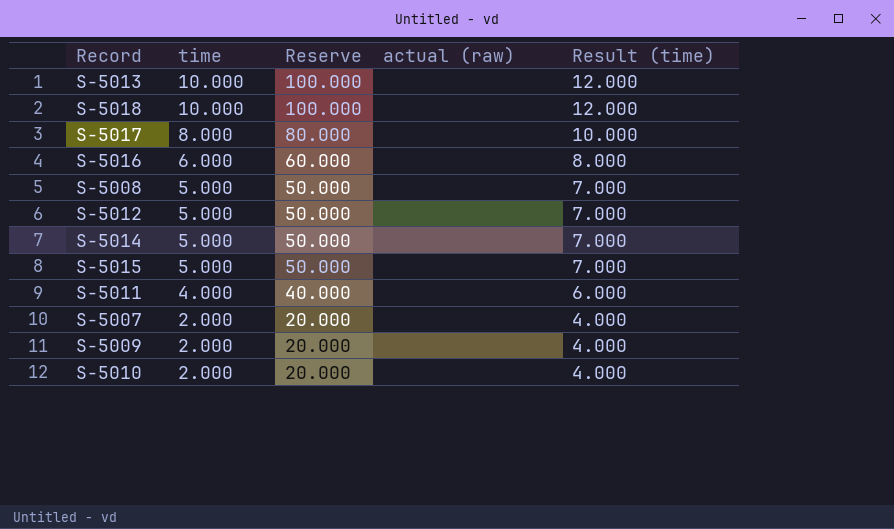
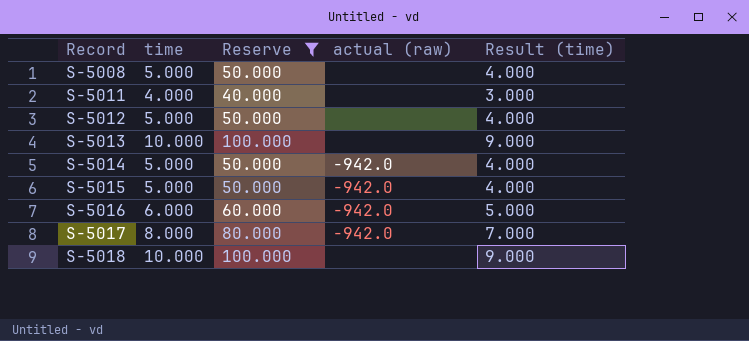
filter: none -> Reserve != 20.000
row order: time descending -> Record ascending
column Result (time) | formula: [time] + 2 -> [time] - 1
S-5014 | actual (raw): none -> -942.0
S-5015 | actual (raw): none -> -942.0
S-5016 | actual (raw): none -> -942.0
S-5017 | actual (raw): none -> -942.0

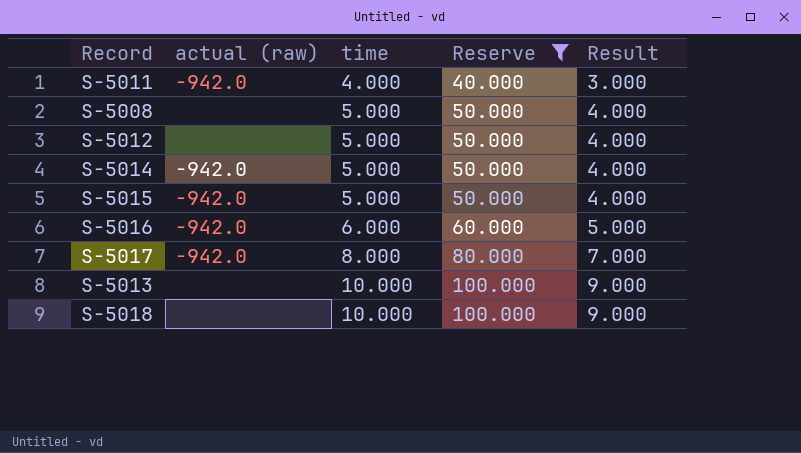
row order: Record ascending -> time ascending
column actual (raw) | position: 4 -> 2
column name: Result (time) -> Result
S-5011 | actual (raw): none -> -942.0

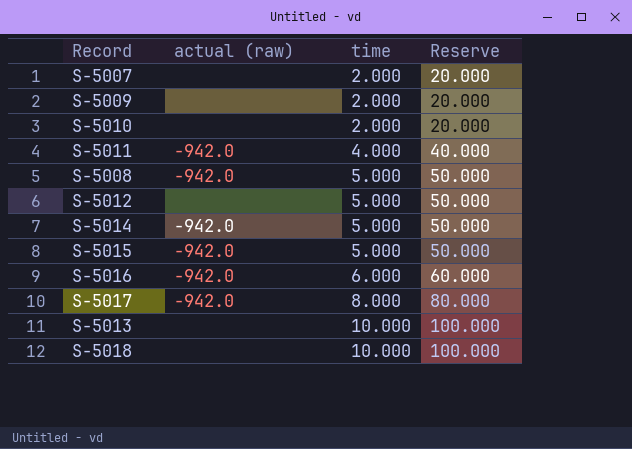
filter: Reserve != 20.000 -> none
column Result | formula: [time] - 1 -> none
S-5008 | actual (raw): none -> -942.0

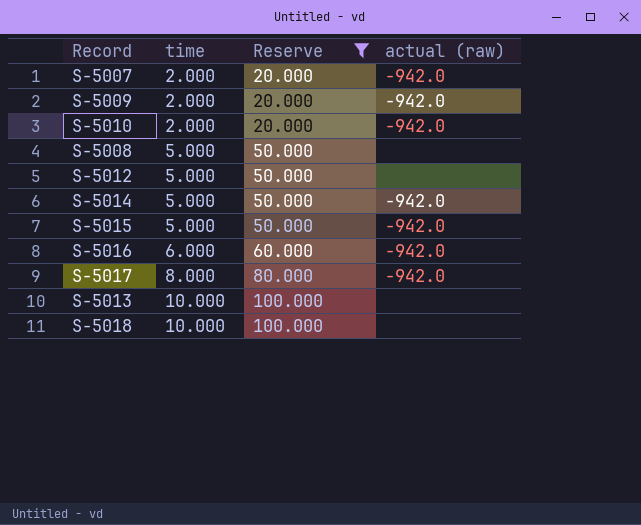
filter: none -> Reserve != 40.000
column actual (raw) | position: 2 -> 4
S-5007 | actual (raw): none -> -942.0
S-5009 | actual (raw): none -> -942.0
S-5010 | actual (raw): none -> -942.0
S-5008 | actual (raw): -942.0 -> none

